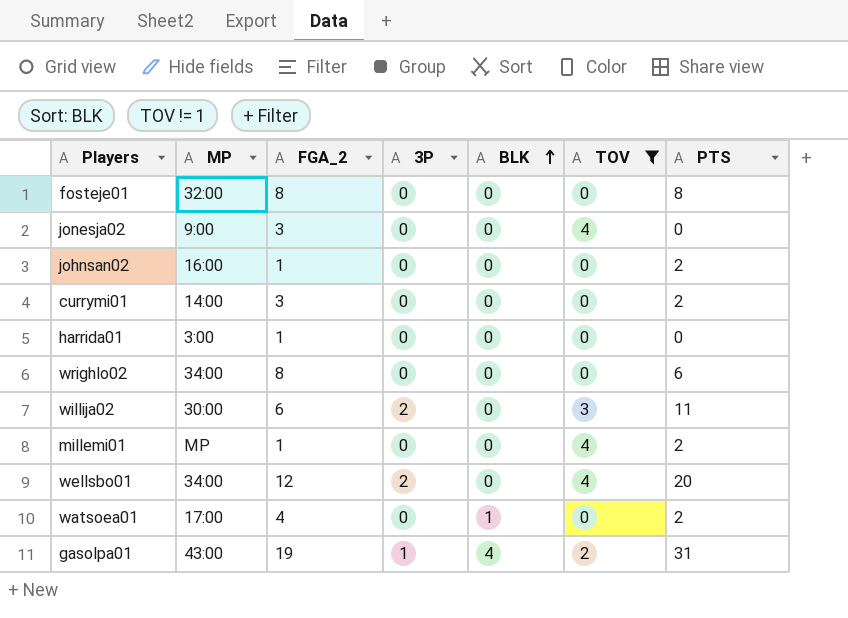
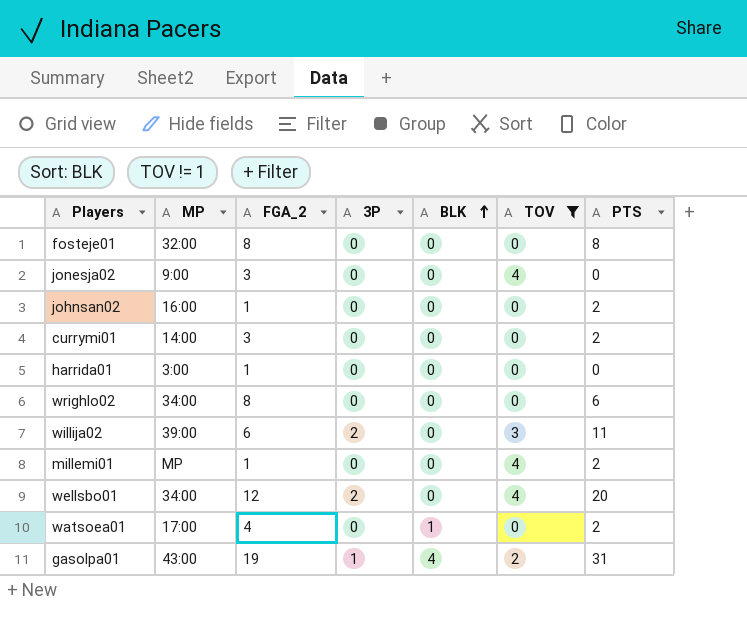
willija02 | MP: 30:00 -> 39:00

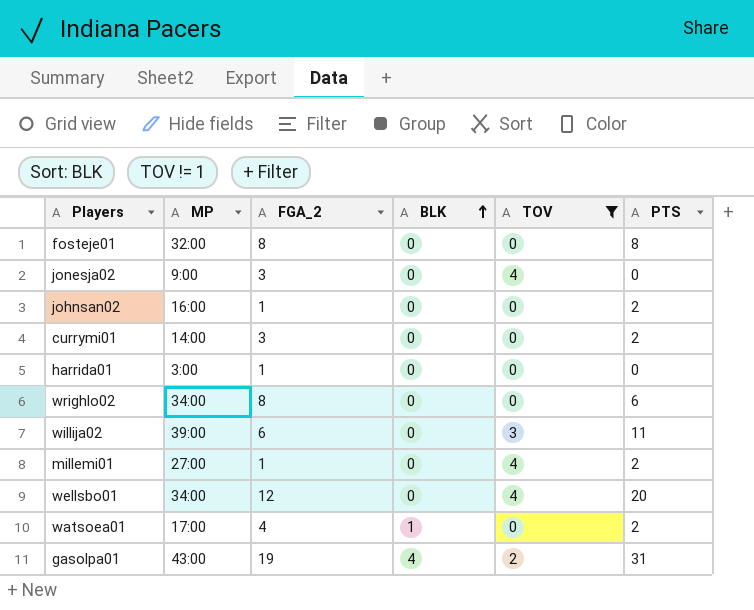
column 3P | position: 4 -> none
millemi01 | MP: MP -> 27:00

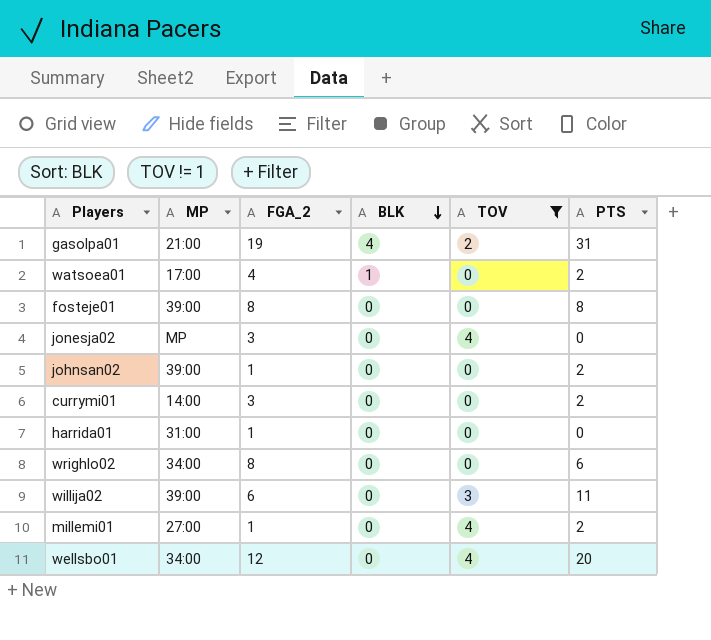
row order: BLK ascending -> BLK descending
gasolpa01 | MP: 43:00 -> 21:00
fosteje01 | MP: 32:00 -> 39:00
jonesja02 | MP: 9:00 -> MP
johnsan02 | MP: 16:00 -> 39:00
harrida01 | MP: 3:00 -> 31:00

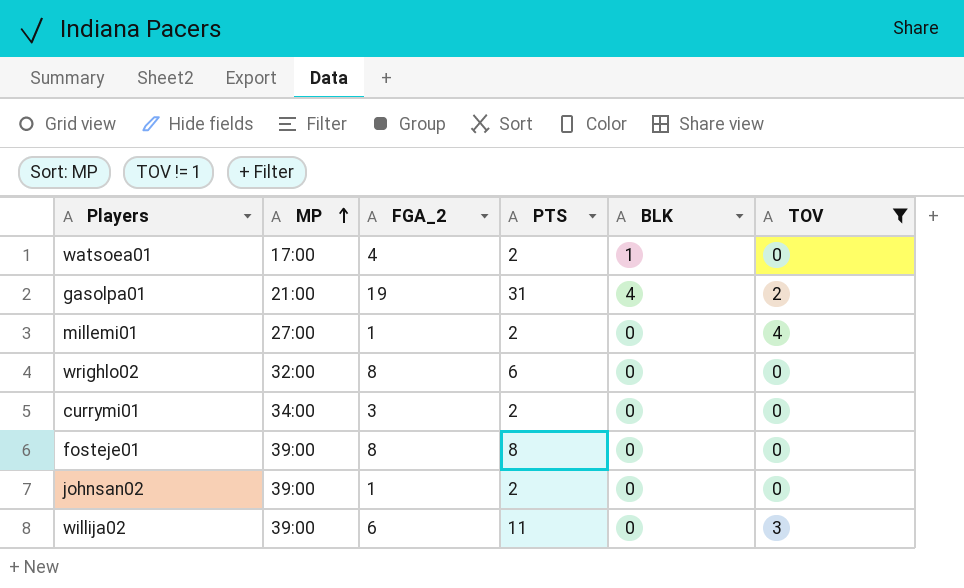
row order: BLK descending -> MP ascending
column PTS | position: 6 -> 4
row jonesja02: MP | 3 | 0 | 4 | 0 -> none
row harrida01: 31:00 | 1 | 0 | 0 | 0 -> none
row wellsbo01: 34:00 | 12 | 0 | 4 | 20 -> none
wrighlo02 | MP: 34:00 -> 32:00
currymi01 | MP: 14:00 -> 34:00

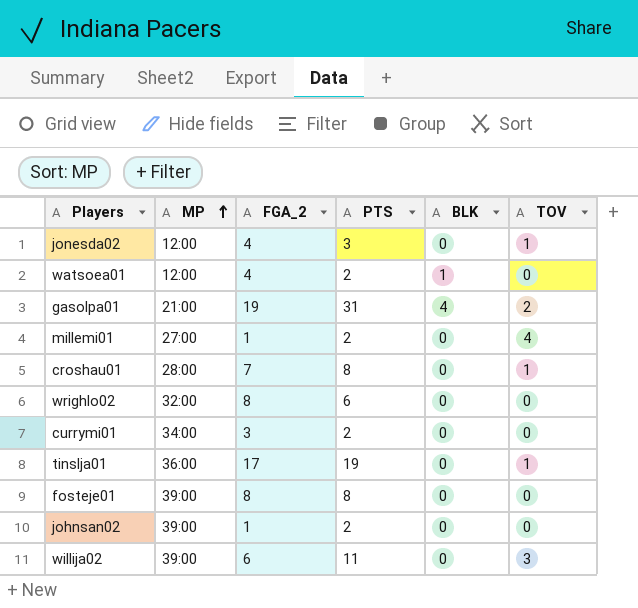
filter: TOV != 1 -> none
watsoea01 | MP: 17:00 -> 12:00

